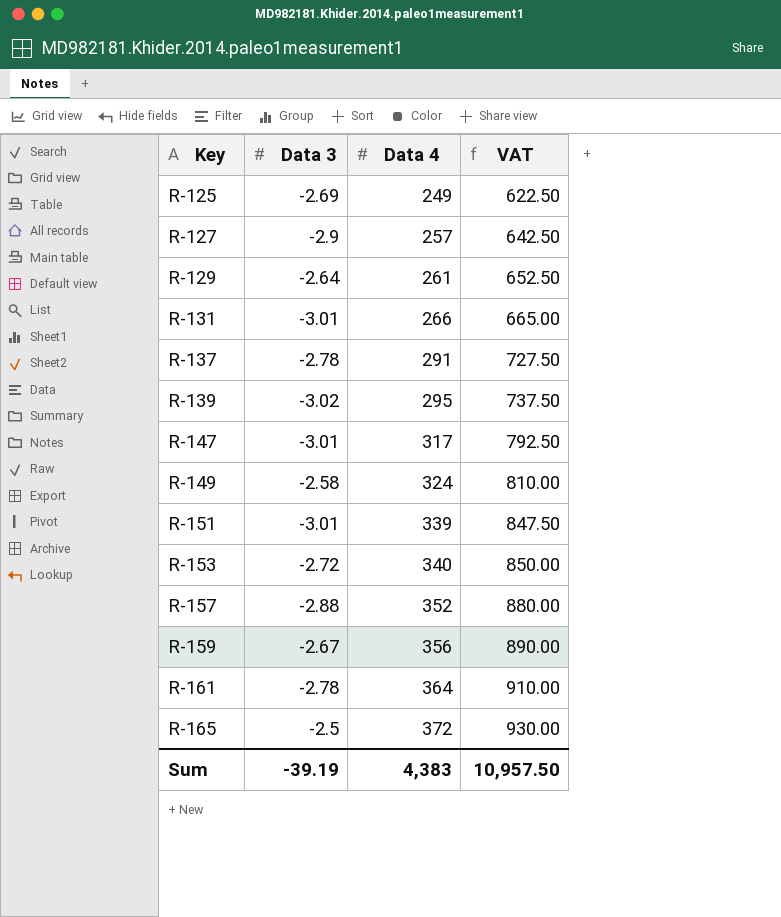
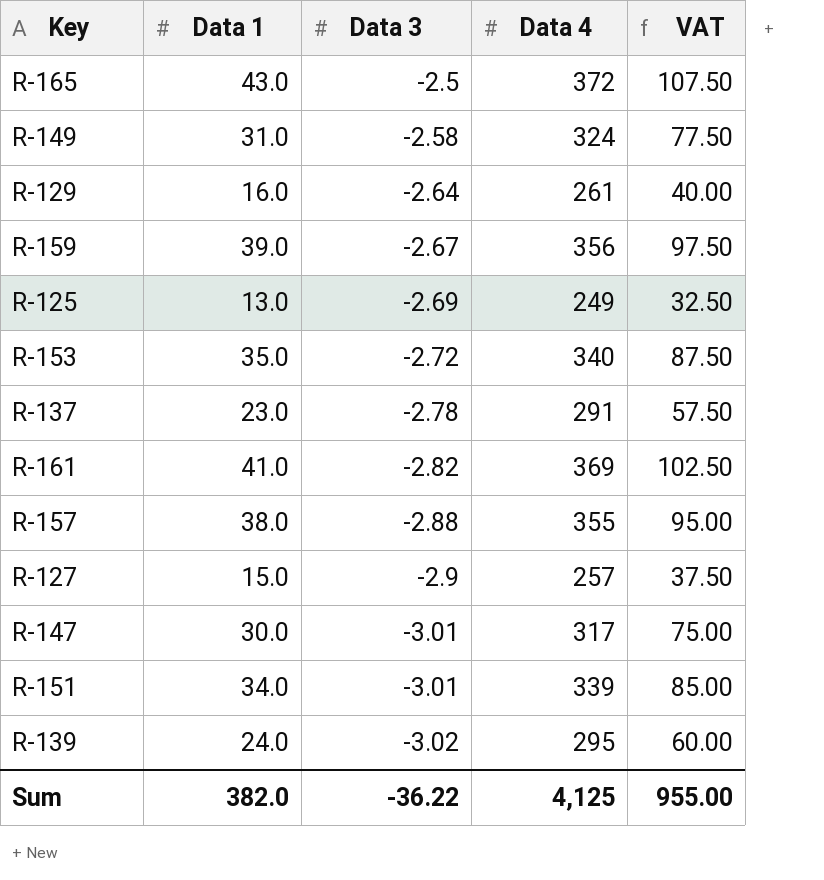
row order: Key ascending -> Data 3 descending
column Data 1 | position: none -> 2
column VAT | formula: [Data 4] * 2.5 -> [Data 1] * 2.5
row R-131: -3.01 | 266 | 665.00 -> none
R-161 | Data 3: -2.78 -> -2.82
R-161 | Data 4: 364 -> 369
R-157 | Data 4: 352 -> 355
Sum | Data 3: -39.19 -> -36.22
Sum | Data 4: 4,383 -> 4,125
Sum | VAT: 10,957.50 -> 955.00

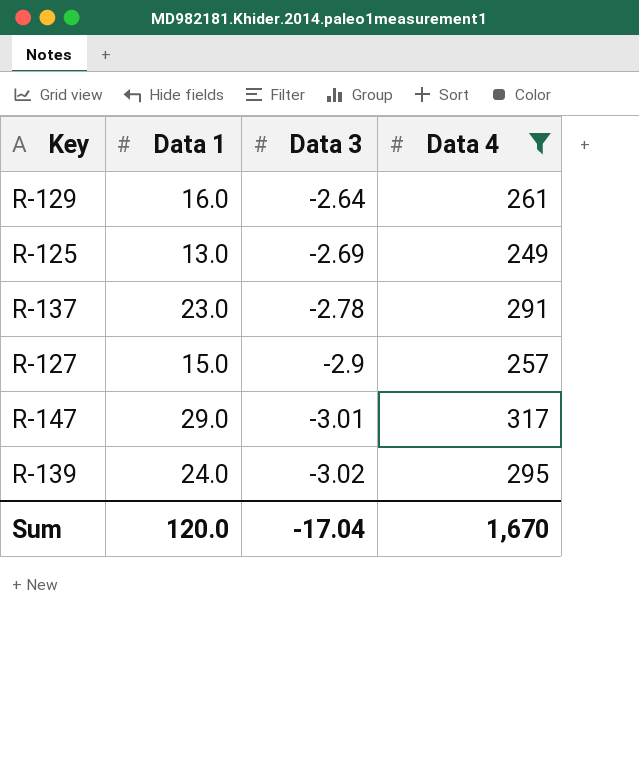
filter: none -> Data 4 <= 317
column VAT | formula: [Data 1] * 2.5 -> none
R-147 | Data 1: 30.0 -> 29.0
Sum | Data 1: 382.0 -> 120.0
Sum | Data 3: -36.22 -> -17.04
Sum | Data 4: 4,125 -> 1,670

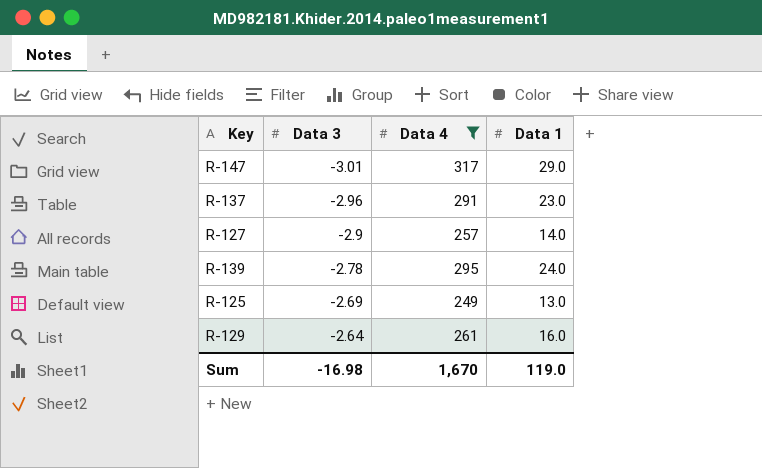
row order: Data 3 descending -> Data 3 ascending
column Data 1 | position: 2 -> 4
R-137 | Data 3: -2.78 -> -2.96
R-127 | Data 1: 15.0 -> 14.0
R-139 | Data 3: -3.02 -> -2.78
Sum | Data 3: -17.04 -> -16.98
Sum | Data 1: 120.0 -> 119.0

